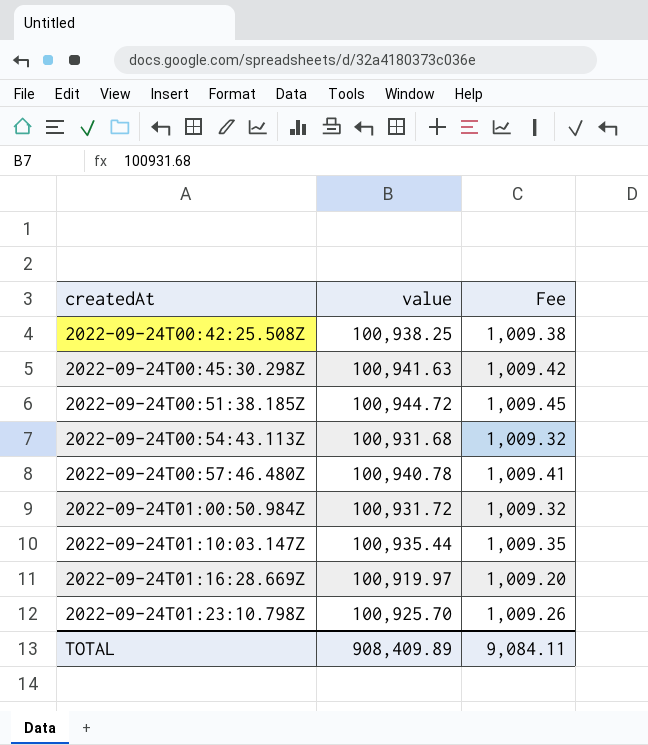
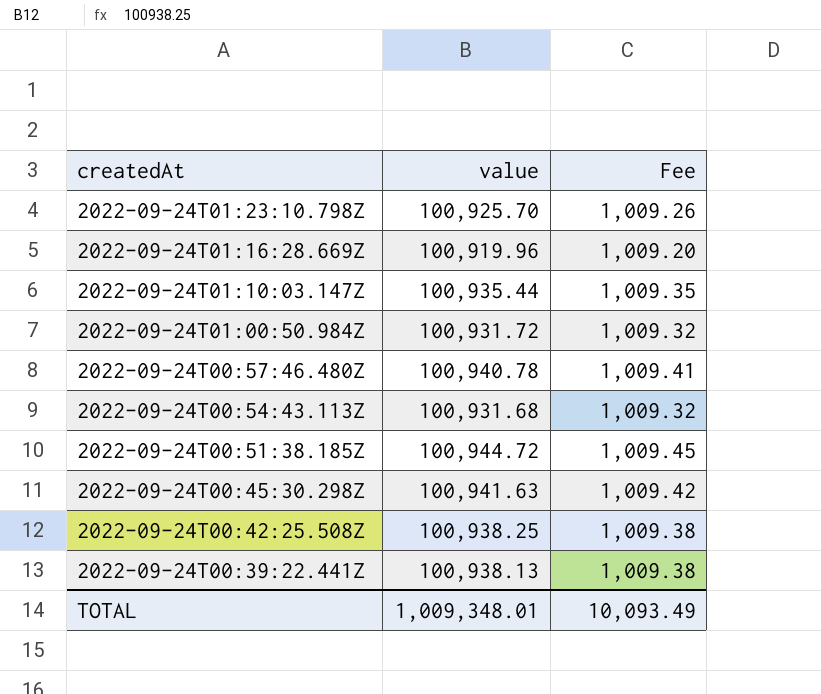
row order: createdAt ascending -> createdAt descending
2022-09-24T01:16:28.669Z | value: 100,919.97 -> 100,919.96
row 2022-09-24T00:39:22.441Z: none -> 100,938.13 | 1,009.38
TOTAL | value: 908,409.89 -> 1,009,348.01
TOTAL | Fee: 9,084.11 -> 10,093.49

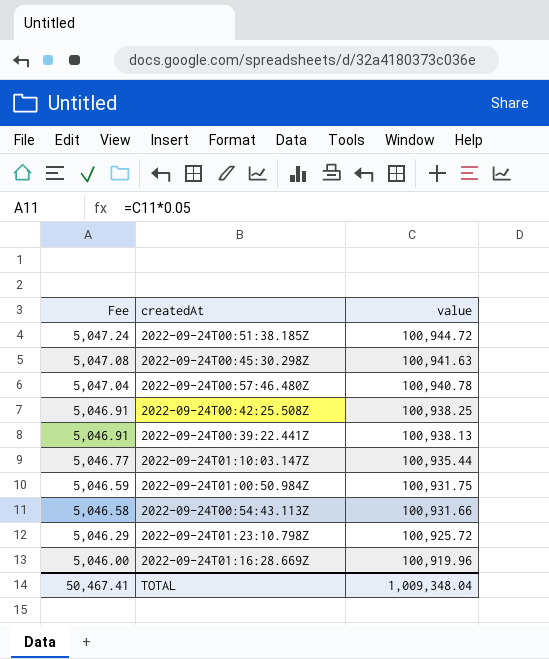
row order: createdAt descending -> Fee descending
column Fee | formula: [value] * 0.01 -> [value] * 0.05
column Fee | position: 3 -> 1
2022-09-24T01:00:50.984Z | value: 100,931.72 -> 100,931.75
2022-09-24T00:54:43.113Z | value: 100,931.68 -> 100,931.66
2022-09-24T01:23:10.798Z | value: 100,925.70 -> 100,925.72
TOTAL | Fee: 10,093.49 -> 50,467.41
TOTAL | value: 1,009,348.01 -> 1,009,348.04

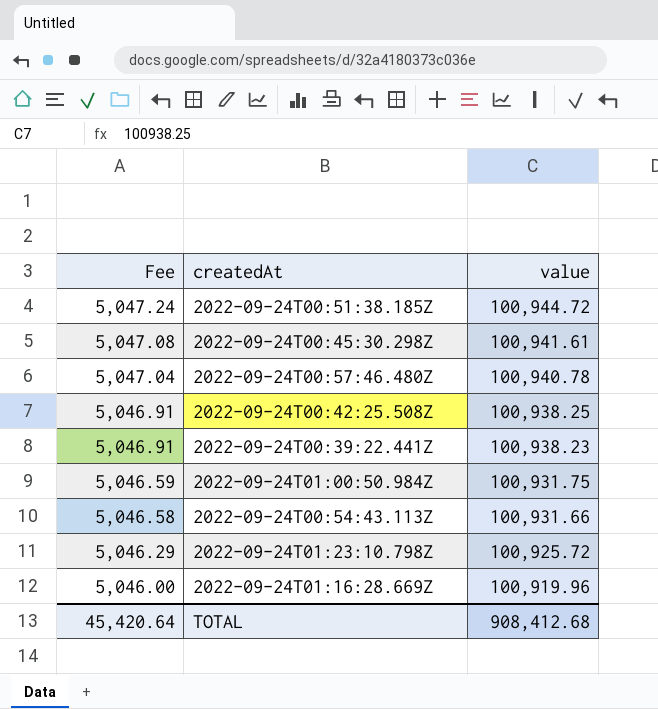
row 2022-09-24T01:10:03.147Z: 5,046.77 | 100,935.44 -> none
2022-09-24T00:45:30.298Z | value: 100,941.63 -> 100,941.61
2022-09-24T00:39:22.441Z | value: 100,938.13 -> 100,938.23
TOTAL | Fee: 50,467.41 -> 45,420.64
TOTAL | value: 1,009,348.04 -> 908,412.68

